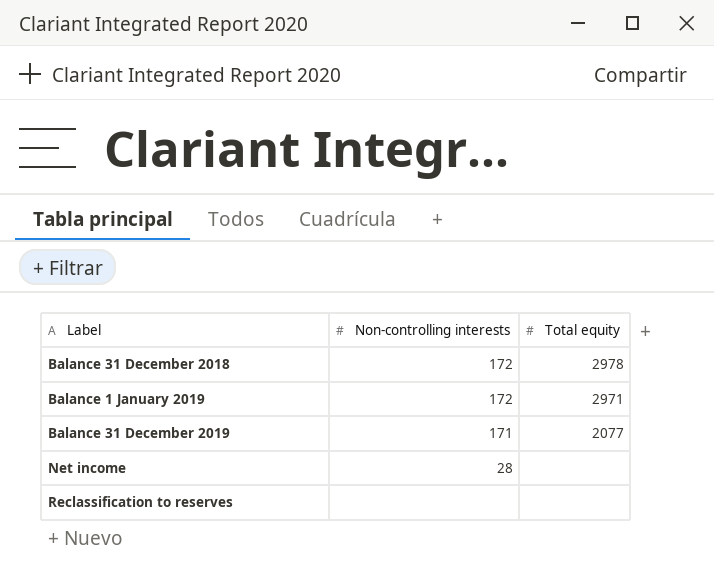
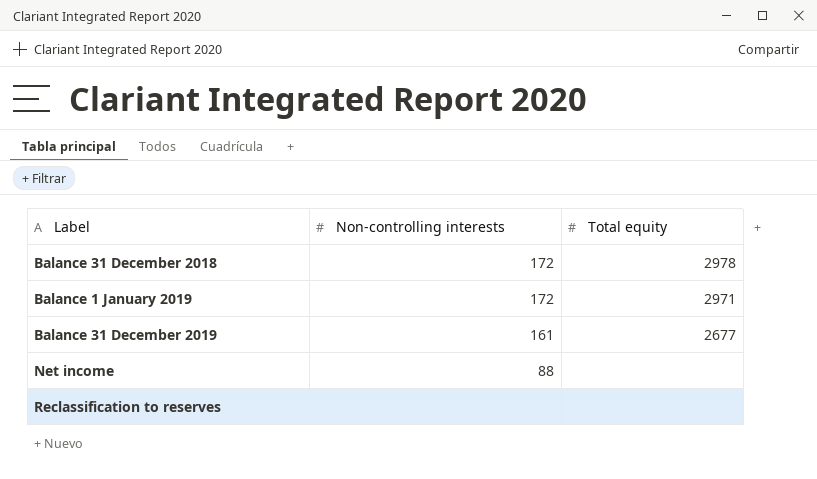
Balance 31 December 2019 | Non-controlling interests: 171 -> 161
Balance 31 December 2019 | Total equity: 2077 -> 2677
Net income | Non-controlling interests: 28 -> 88

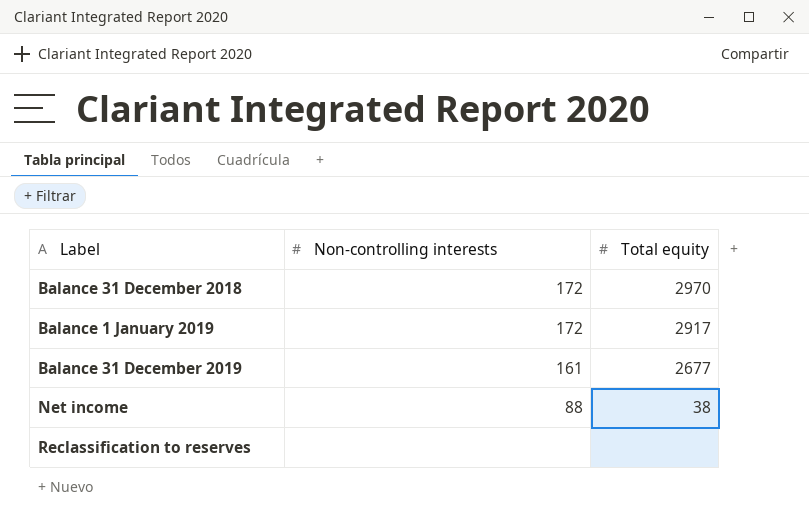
Balance 31 December 2018 | Total equity: 2978 -> 2970
Balance 1 January 2019 | Total equity: 2971 -> 2917
Net income | Total equity: none -> 38

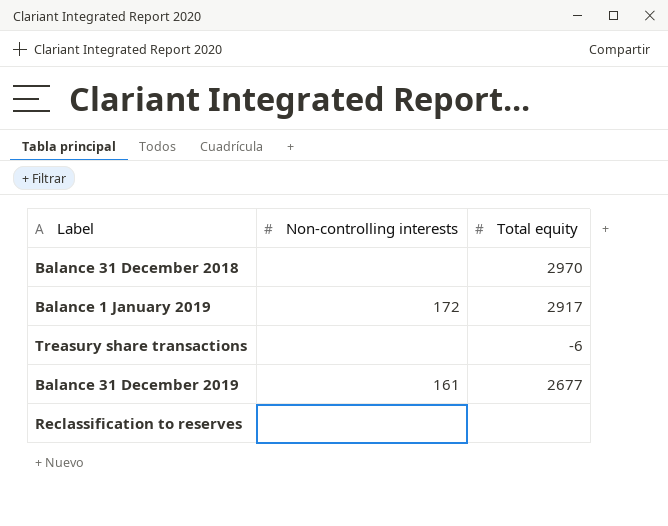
row Net income: 88 | 38 -> none
Balance 31 December 2018 | Non-controlling interests: 172 -> none
row Treasury share transactions: none -> none | -6

